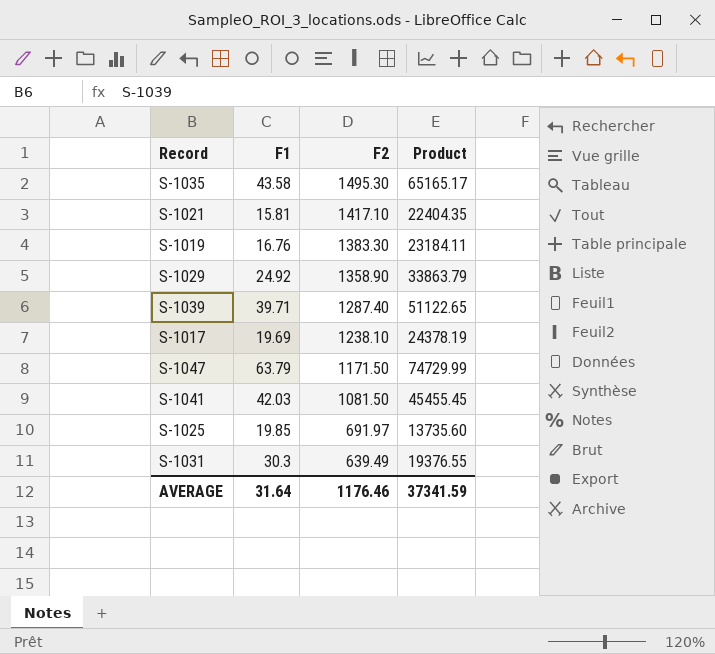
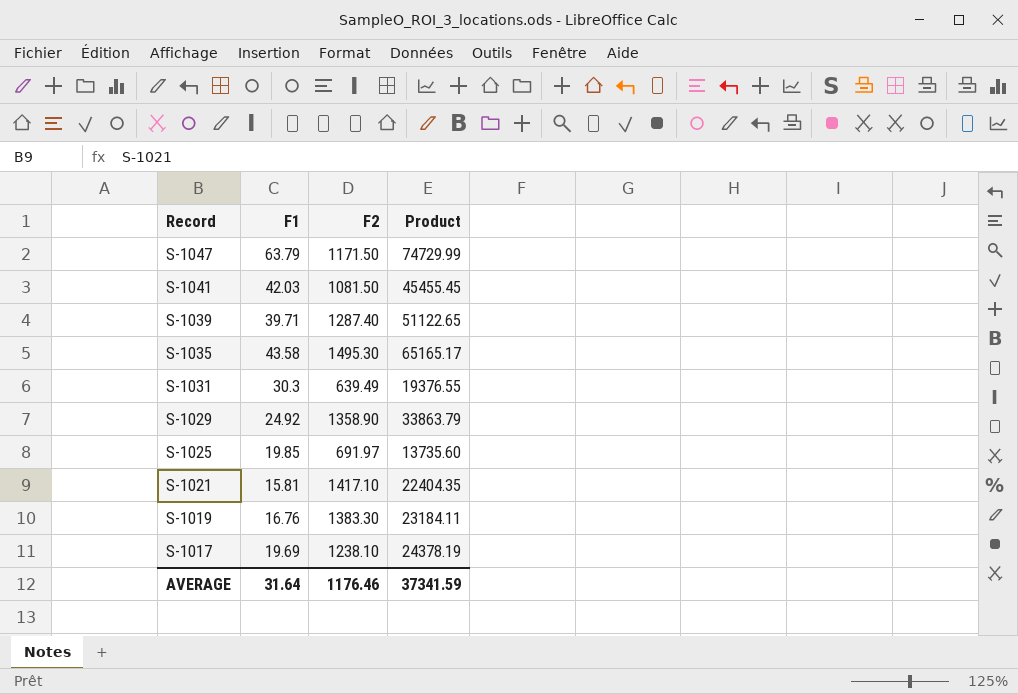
row order: F2 descending -> Record descending

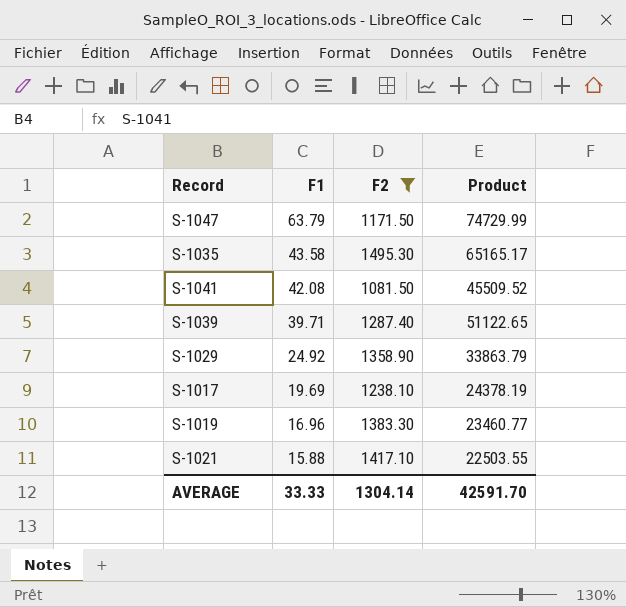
filter: none -> F2 >= 1081.50
row order: Record descending -> F1 descending
S-1041 | F1: 42.03 -> 42.08
S-1041 | Product: 45455.45 -> 45509.52
S-1019 | F1: 16.76 -> 16.96
S-1019 | Product: 23184.11 -> 23460.77
S-1021 | F1: 15.81 -> 15.88
S-1021 | Product: 22404.35 -> 22503.55
AVERAGE | F1: 31.64 -> 33.33
AVERAGE | F2: 1176.46 -> 1304.14
AVERAGE | Product: 37341.59 -> 42591.70

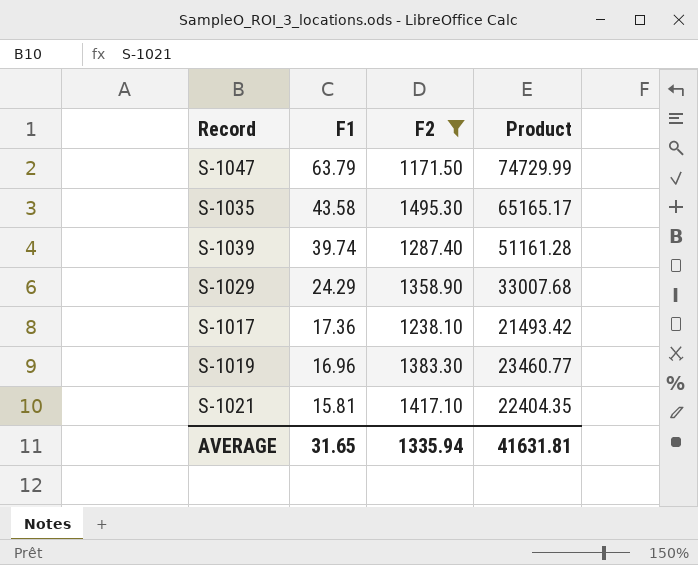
row S-1041: 42.08 | 1081.50 | 45509.52 -> none
S-1039 | F1: 39.71 -> 39.74
S-1039 | Product: 51122.65 -> 51161.28
S-1029 | F1: 24.92 -> 24.29
S-1029 | Product: 33863.79 -> 33007.68
S-1017 | F1: 19.69 -> 17.36
S-1017 | Product: 24378.19 -> 21493.42
S-1021 | F1: 15.88 -> 15.81
S-1021 | Product: 22503.55 -> 22404.35
AVERAGE | F1: 33.33 -> 31.65
AVERAGE | F2: 1304.14 -> 1335.94
AVERAGE | Product: 42591.70 -> 41631.81

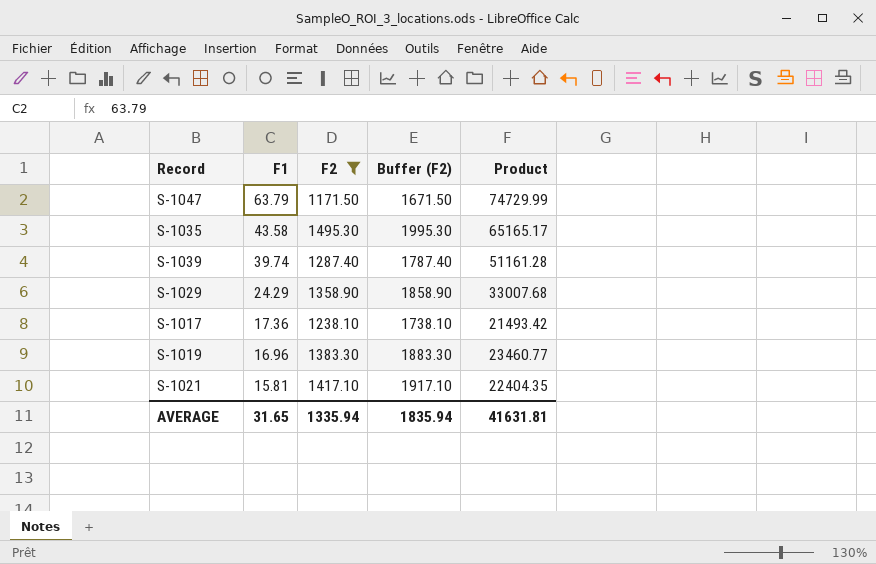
column Buffer (F2) | formula: none -> [F2] + 500

